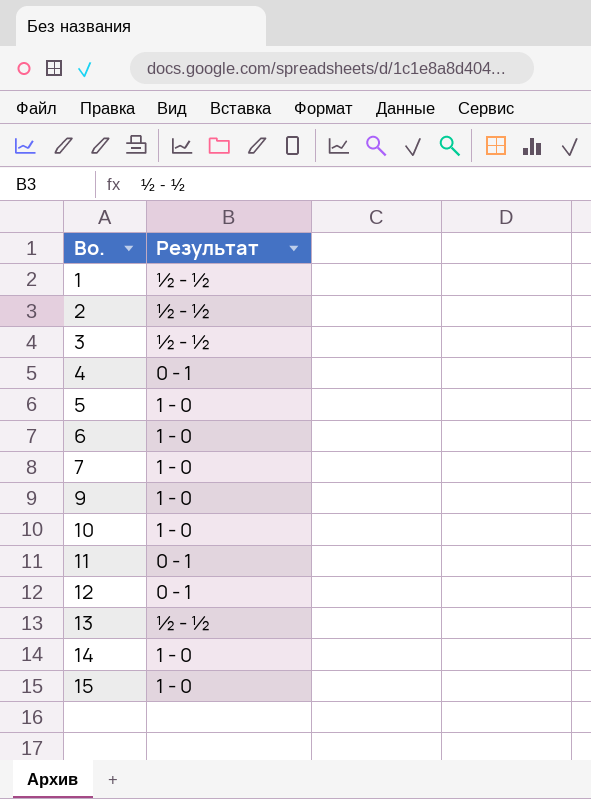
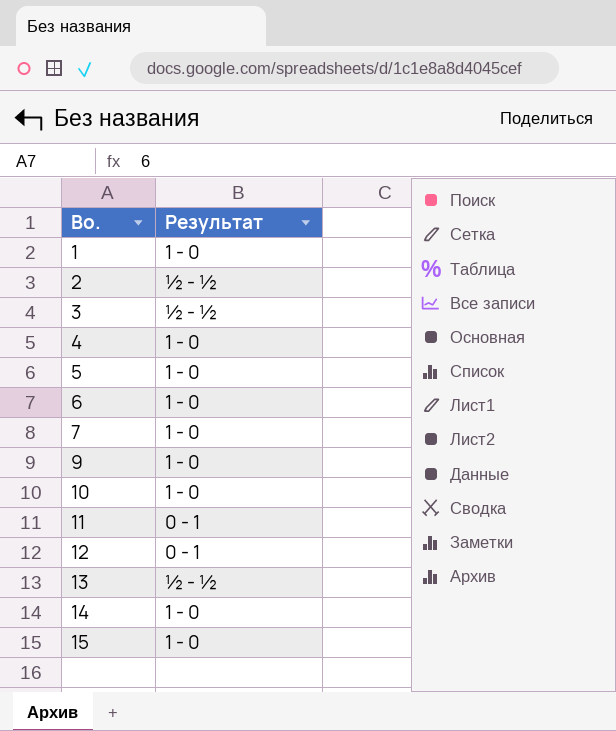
1 | Результат: ½ - ½ -> 1 - 0
4 | Результат: 0 - 1 -> 1 - 0

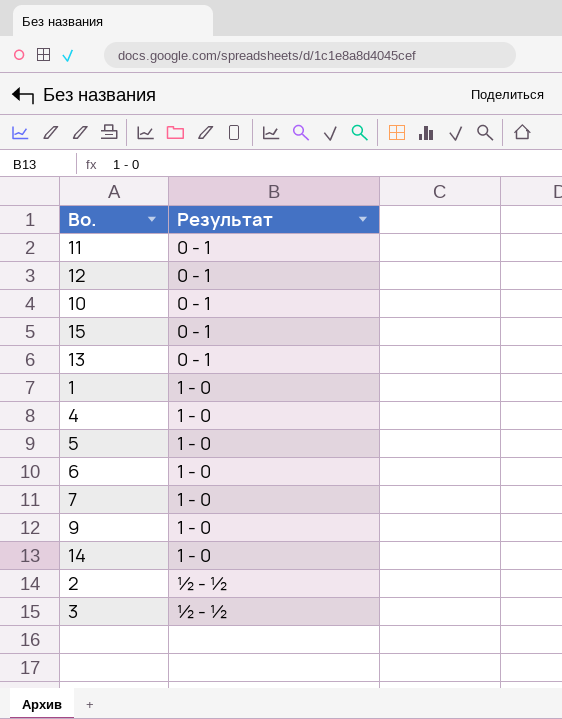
row order: Bo. ascending -> Результат ascending
10 | Результат: 1 - 0 -> 0 - 1
15 | Результат: 1 - 0 -> 0 - 1
13 | Результат: ½ - ½ -> 0 - 1

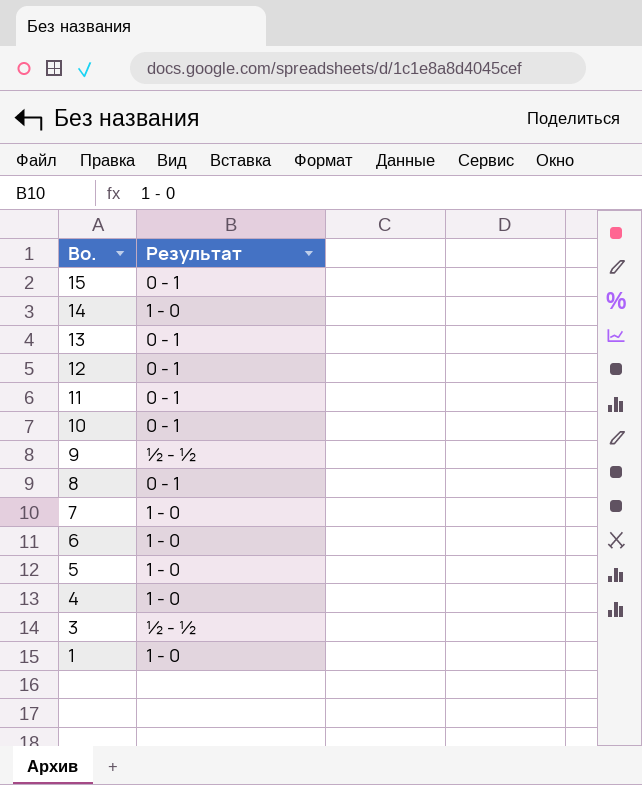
row order: Результат ascending -> Bo. descending
row 2: ½ - ½ -> none
9 | Результат: 1 - 0 -> ½ - ½
row 8: none -> 0 - 1

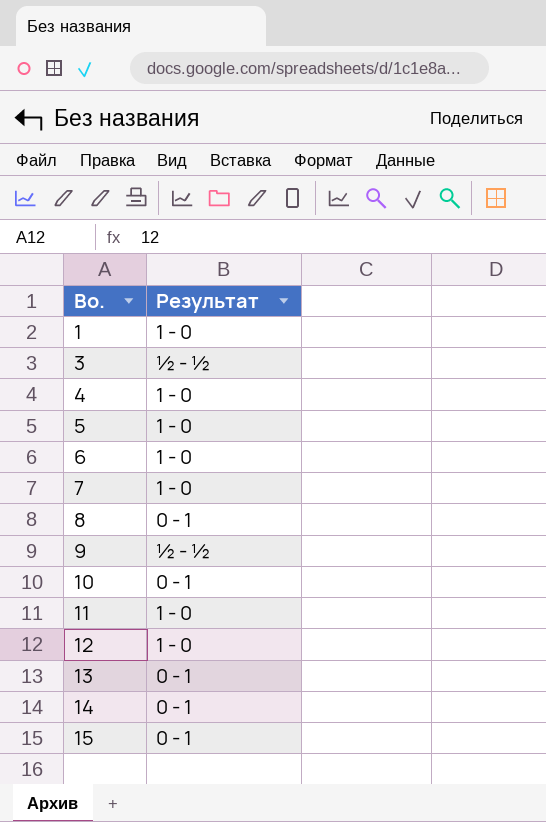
row order: Bo. descending -> Bo. ascending
11 | Результат: 0 - 1 -> 1 - 0
12 | Результат: 0 - 1 -> 1 - 0
14 | Результат: 1 - 0 -> 0 - 1

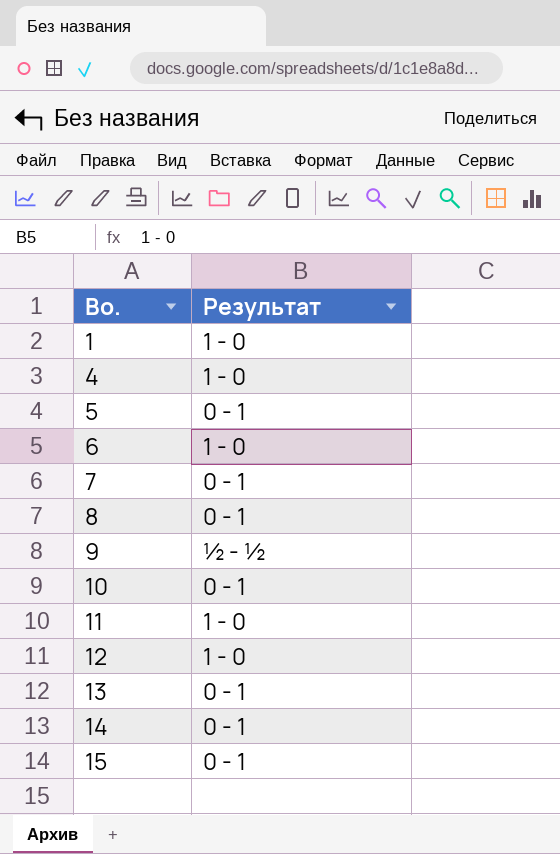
row 3: ½ - ½ -> none
5 | Результат: 1 - 0 -> 0 - 1
7 | Результат: 1 - 0 -> 0 - 1

